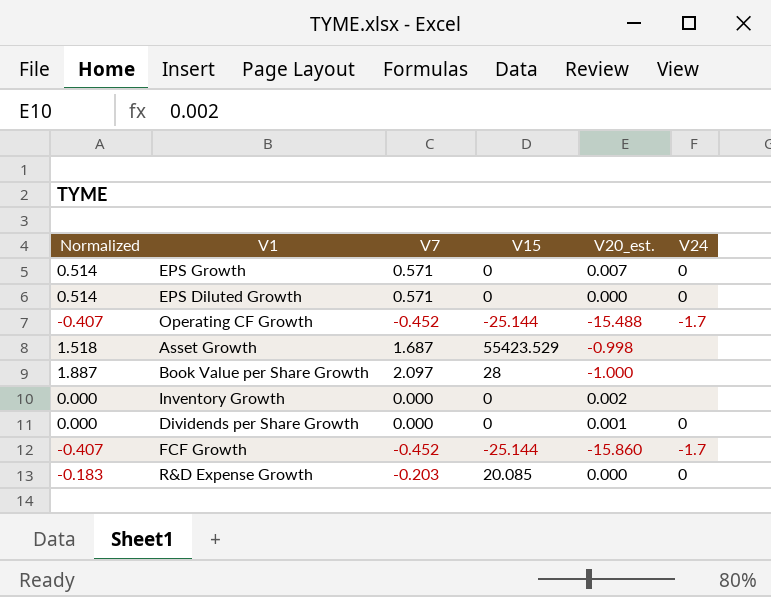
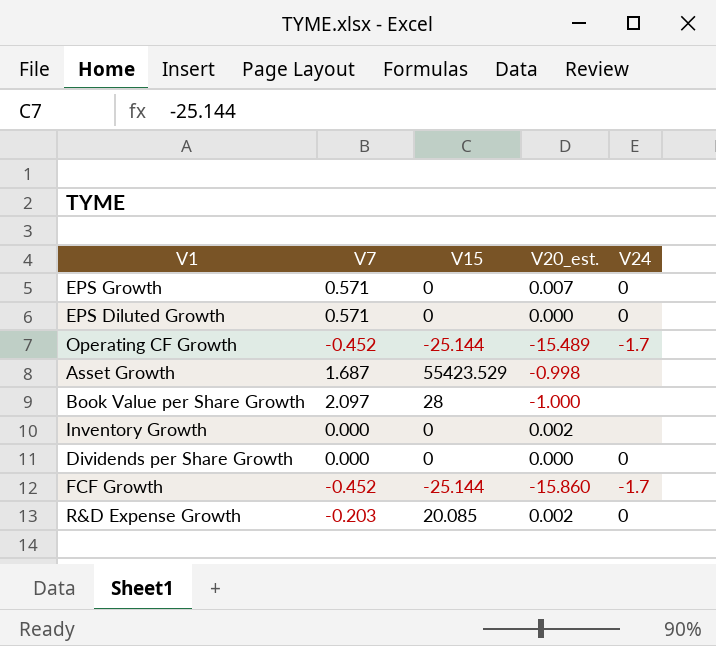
column Normalized | formula: [V7] * 0.9 -> none
Operating CF Growth | V20_est.: -15.488 -> -15.489
Dividends per Share Growth | V20_est.: 0.001 -> 0.000
R&D Expense Growth | V20_est.: 0.000 -> 0.002

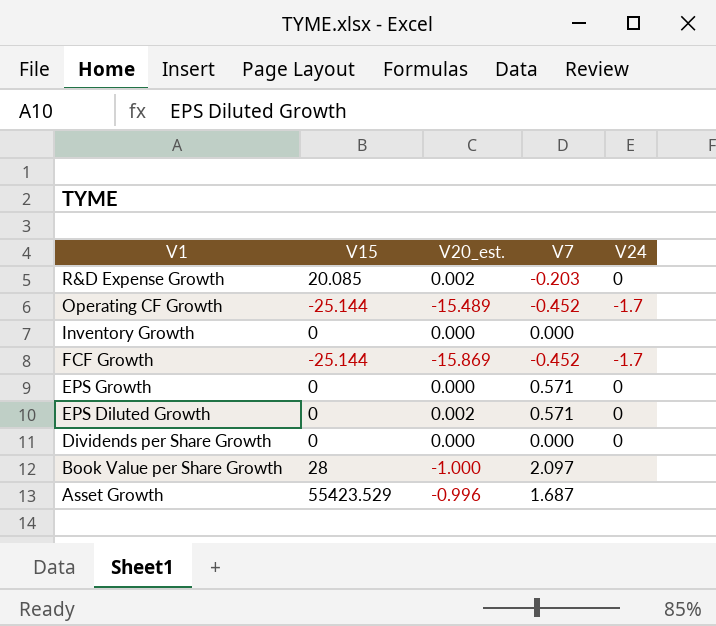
row order: none -> V1 descending
column V7 | position: 2 -> 4
Inventory Growth | V20_est.: 0.002 -> 0.000
FCF Growth | V20_est.: -15.860 -> -15.869
EPS Growth | V20_est.: 0.007 -> 0.000
EPS Diluted Growth | V20_est.: 0.000 -> 0.002
Asset Growth | V20_est.: -0.998 -> -0.996

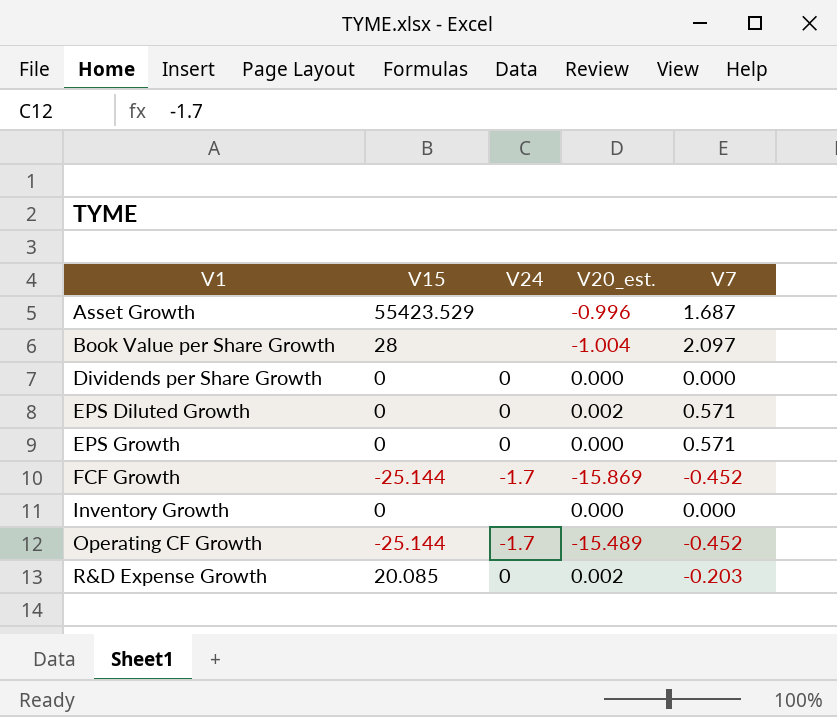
row order: V1 descending -> V1 ascending
column V24 | position: 5 -> 3
Book Value per Share Growth | V20_est.: -1.000 -> -1.004

